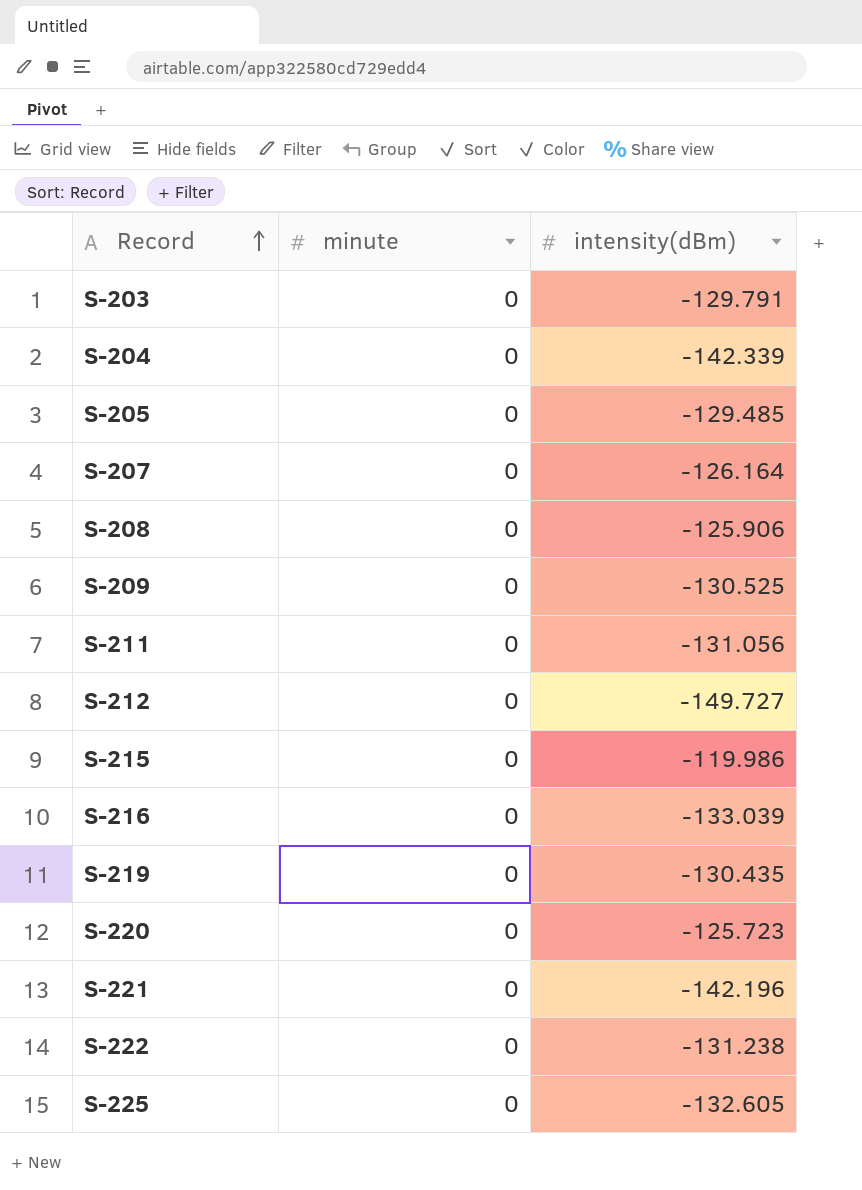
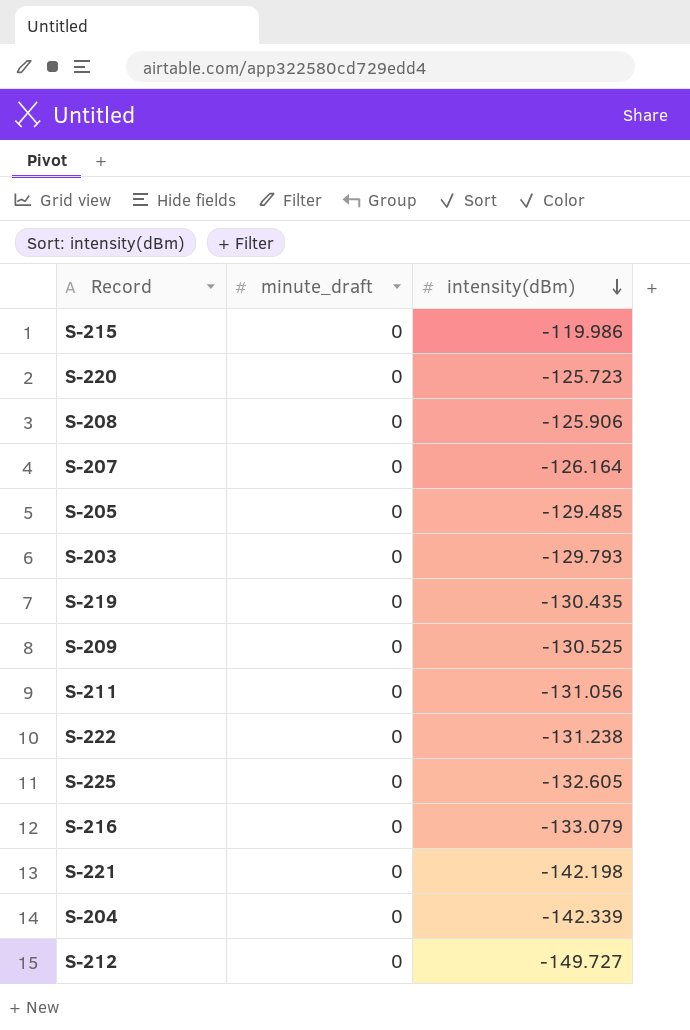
row order: Record ascending -> intensity(dBm) descending
column name: minute -> minute_draft
S-203 | intensity(dBm): -129.791 -> -129.793
S-216 | intensity(dBm): -133.039 -> -133.079
S-221 | intensity(dBm): -142.196 -> -142.198

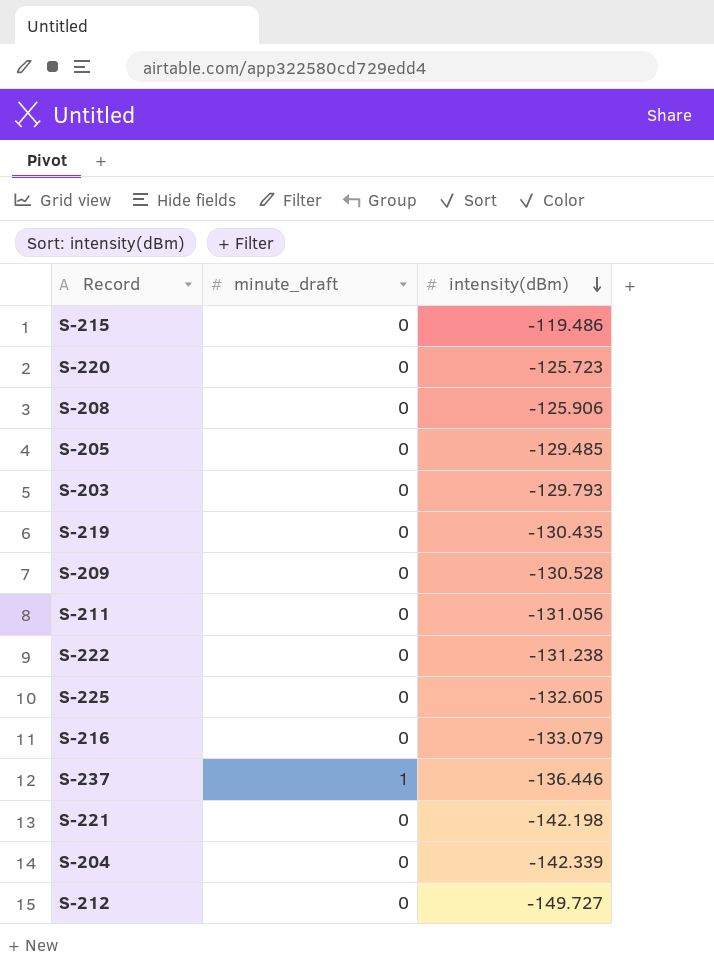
row S-207: 0 | -126.164 -> none
S-215 | intensity(dBm): -119.986 -> -119.486
S-209 | intensity(dBm): -130.525 -> -130.528
row S-237: none -> 1 | -136.446

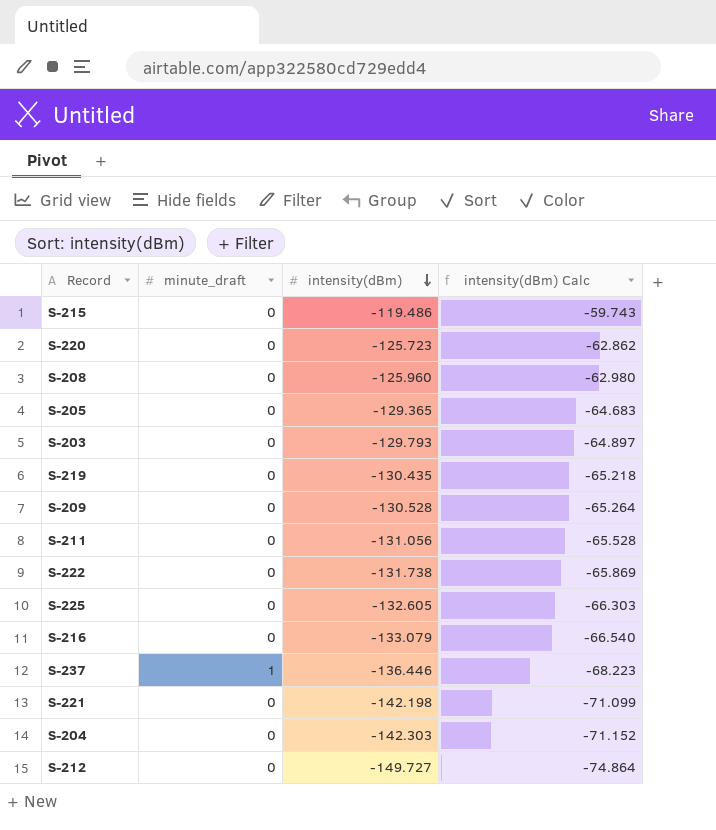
column intensity(dBm) Calc | formula: none -> [intensity(dBm)] * 0.5
S-208 | intensity(dBm): -125.906 -> -125.960
S-205 | intensity(dBm): -129.485 -> -129.365
S-222 | intensity(dBm): -131.238 -> -131.738
S-204 | intensity(dBm): -142.339 -> -142.303

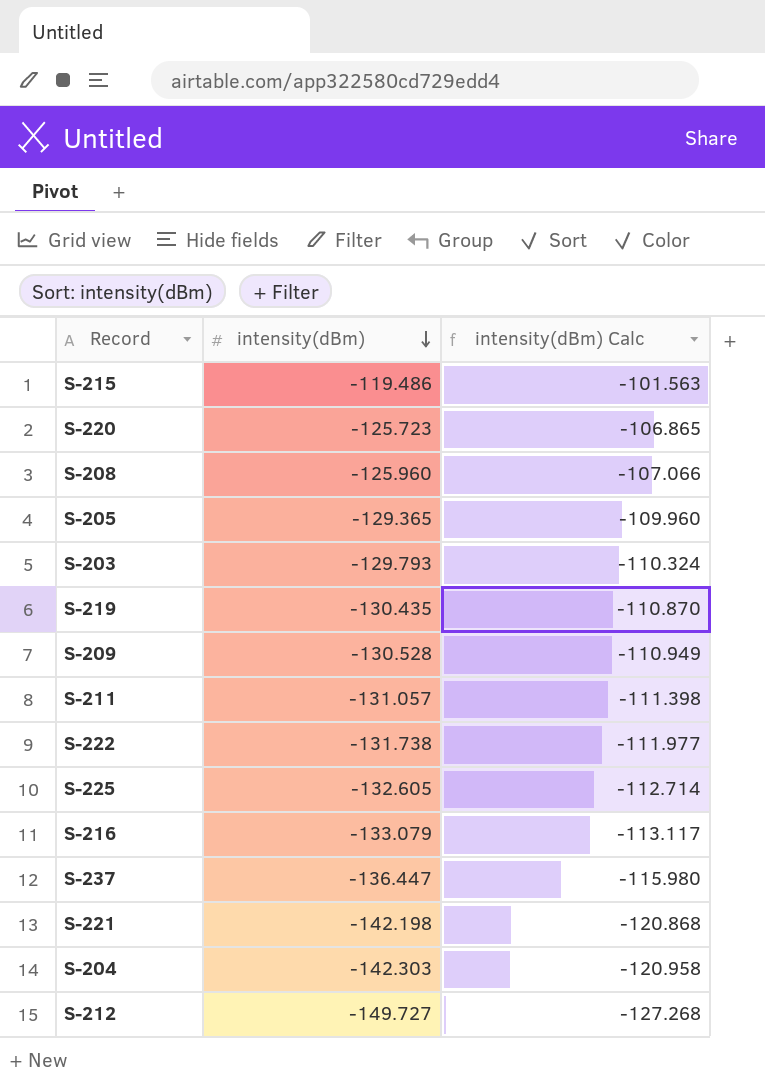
column minute_draft | position: 2 -> none
column intensity(dBm) Calc | formula: [intensity(dBm)] * 0.5 -> [intensity(dBm)] * 0.85
S-211 | intensity(dBm): -131.056 -> -131.057
S-237 | intensity(dBm): -136.446 -> -136.447

